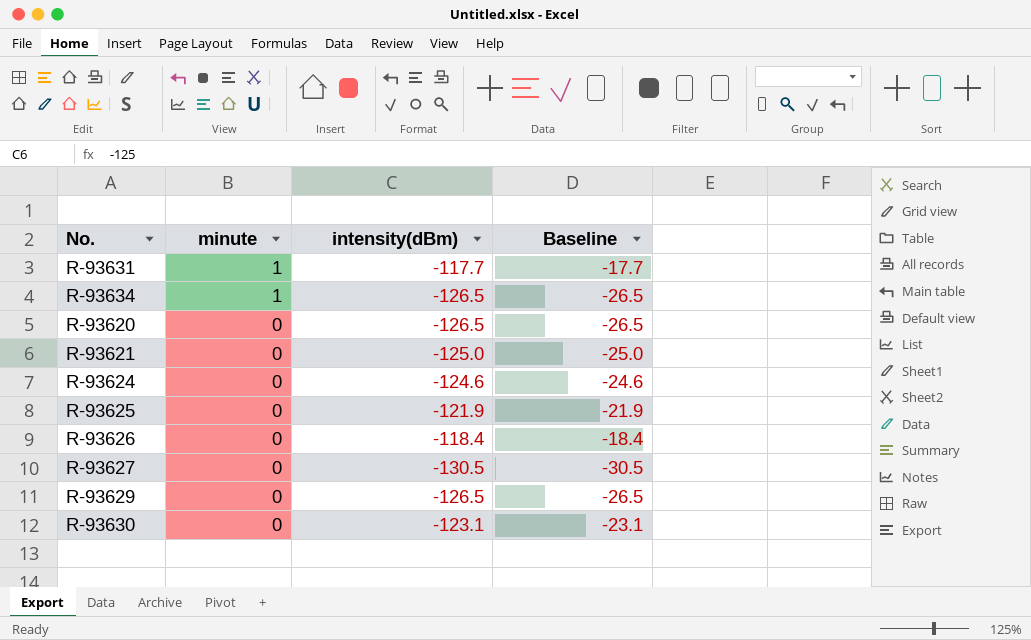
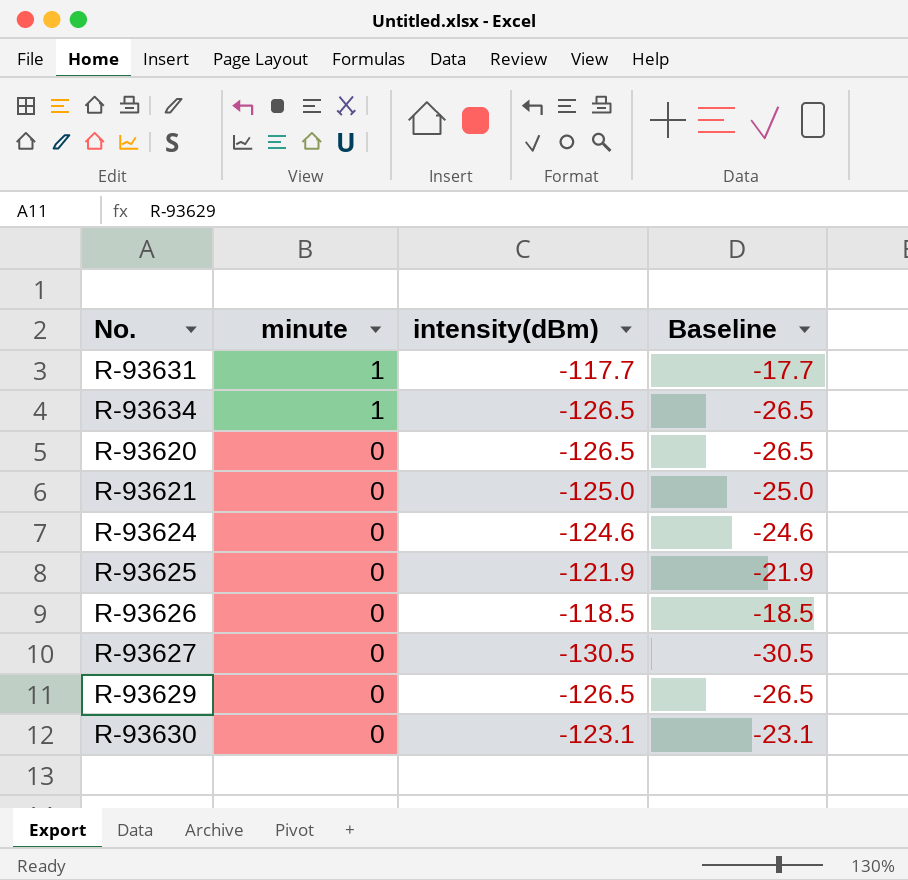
R-93626 | intensity(dBm): -118.4 -> -118.5
R-93626 | Baseline: -18.4 -> -18.5

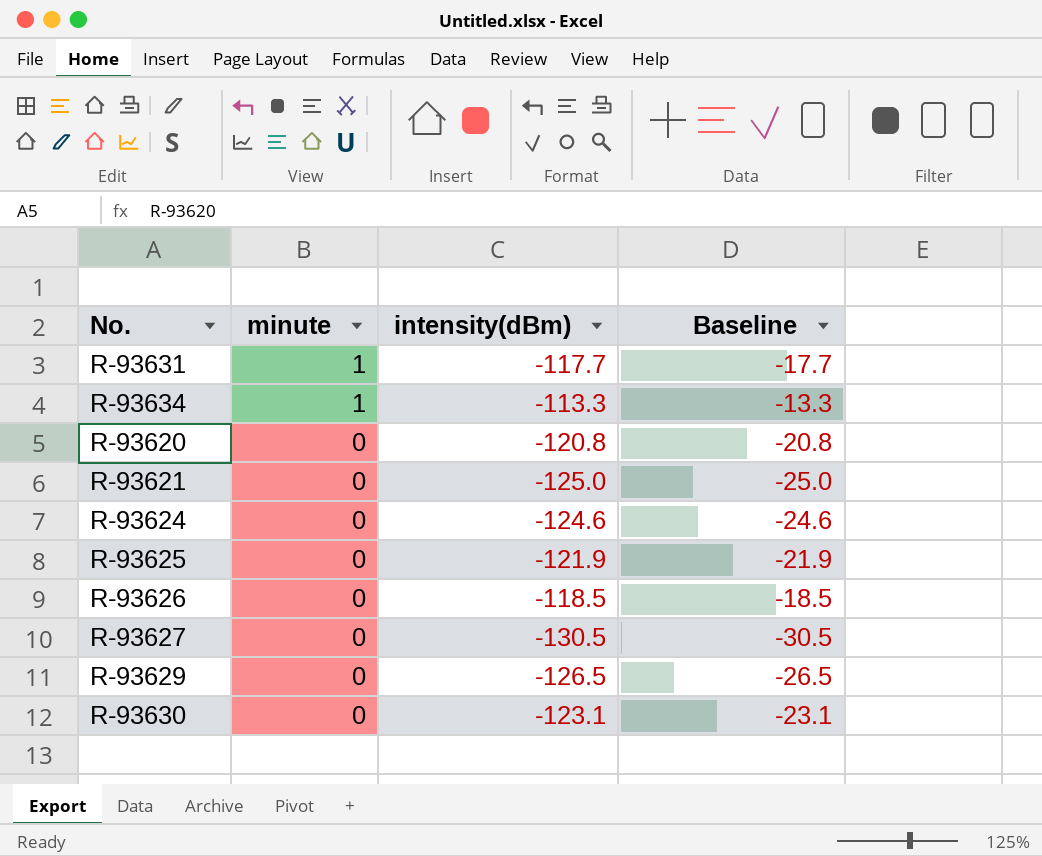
R-93634 | intensity(dBm): -126.5 -> -113.3
R-93634 | Baseline: -26.5 -> -13.3
R-93620 | intensity(dBm): -126.5 -> -120.8
R-93620 | Baseline: -26.5 -> -20.8

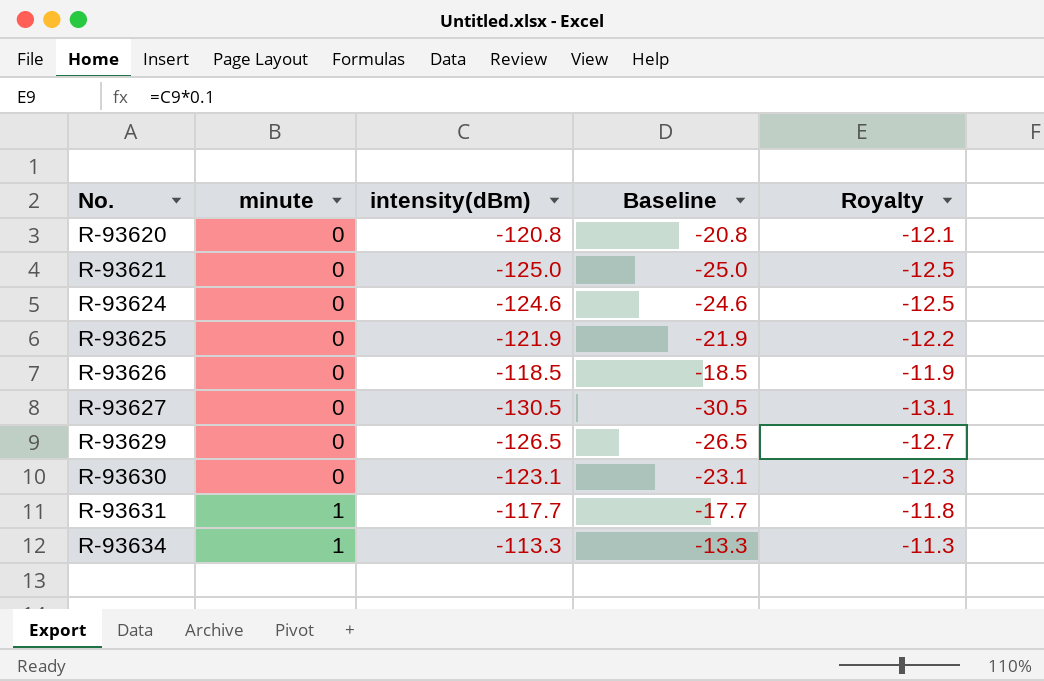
row order: minute descending -> No. ascending
column Royalty | formula: none -> [intensity(dBm)] * 0.1

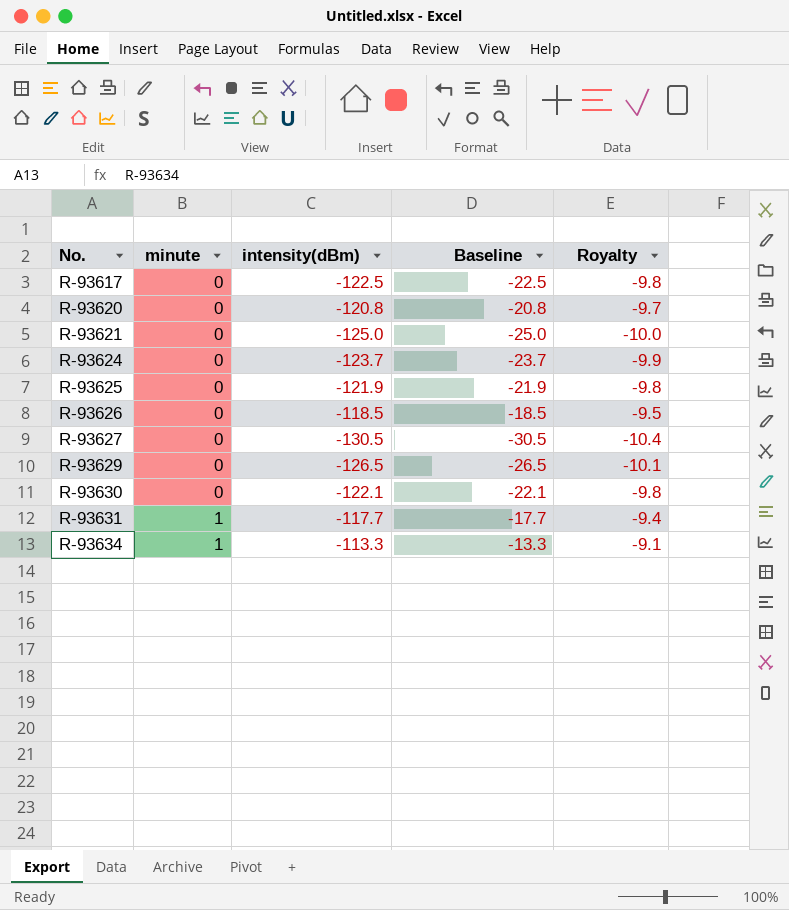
column Royalty | formula: [intensity(dBm)] * 0.1 -> [intensity(dBm)] * 0.08
row R-93617: none -> 0 | -122.5 | -22.5 | -9.8
R-93624 | intensity(dBm): -124.6 -> -123.7
R-93624 | Baseline: -24.6 -> -23.7
R-93630 | intensity(dBm): -123.1 -> -122.1
R-93630 | Baseline: -23.1 -> -22.1

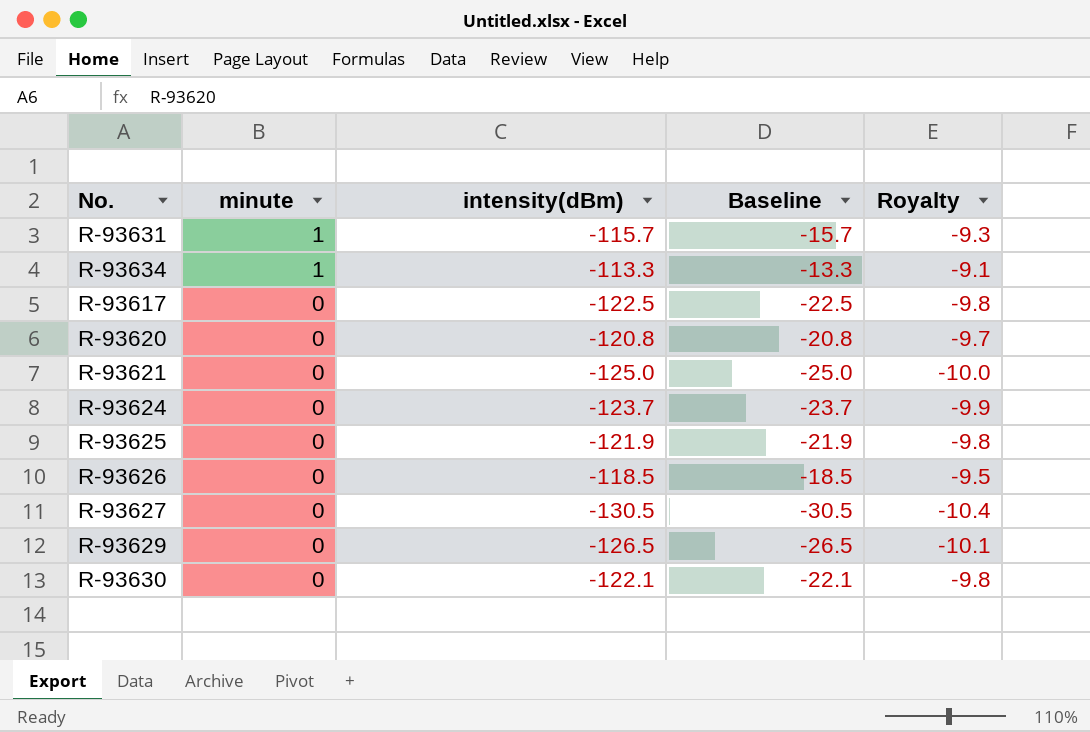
row order: No. ascending -> minute descending
R-93631 | intensity(dBm): -117.7 -> -115.7
R-93631 | Baseline: -17.7 -> -15.7
R-93631 | Royalty: -9.4 -> -9.3

